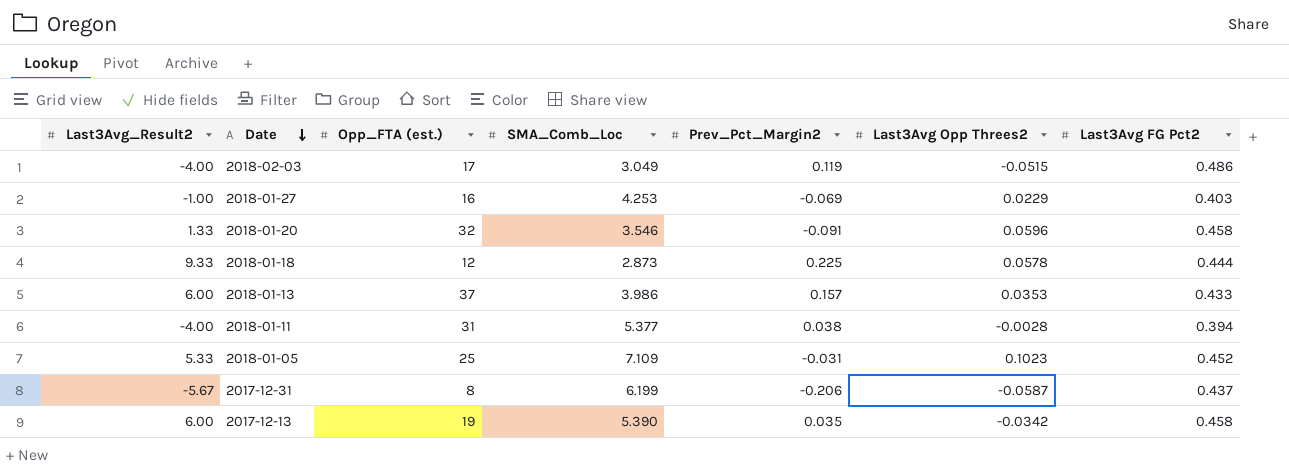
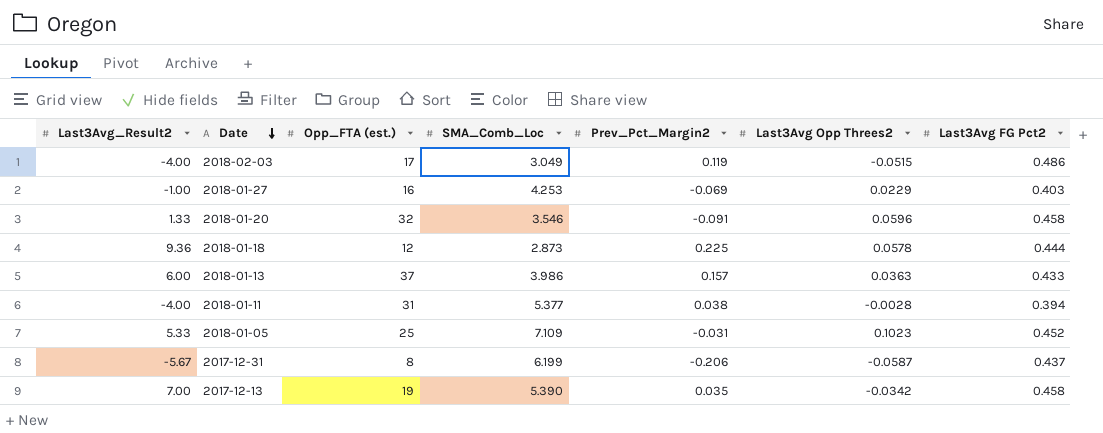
2018-01-18 | Last3Avg_Result2: 9.33 -> 9.36
2018-01-13 | Last3Avg Opp Threes2: 0.0353 -> 0.0363
2017-12-13 | Last3Avg_Result2: 6.00 -> 7.00

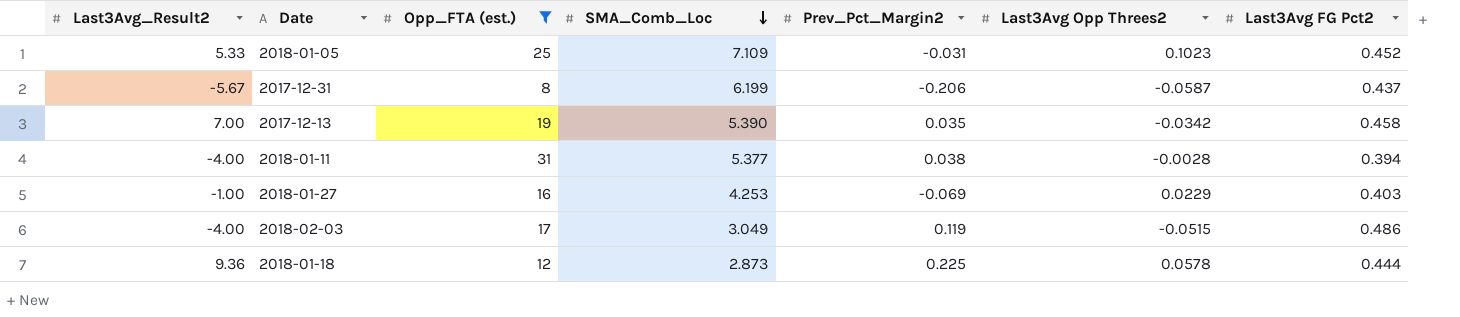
filter: none -> Opp_FTA (est.) <= 31
row order: Date descending -> SMA_Comb_Loc descending

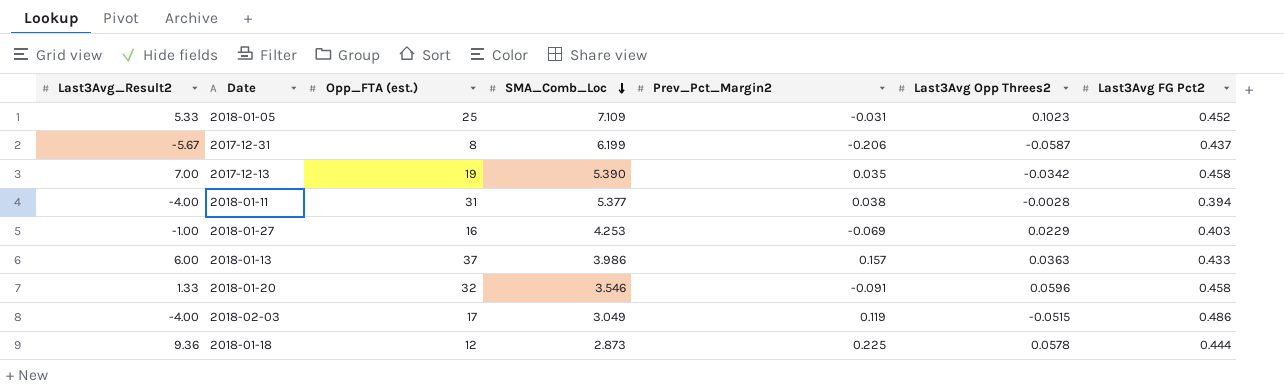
filter: Opp_FTA (est.) <= 31 -> none

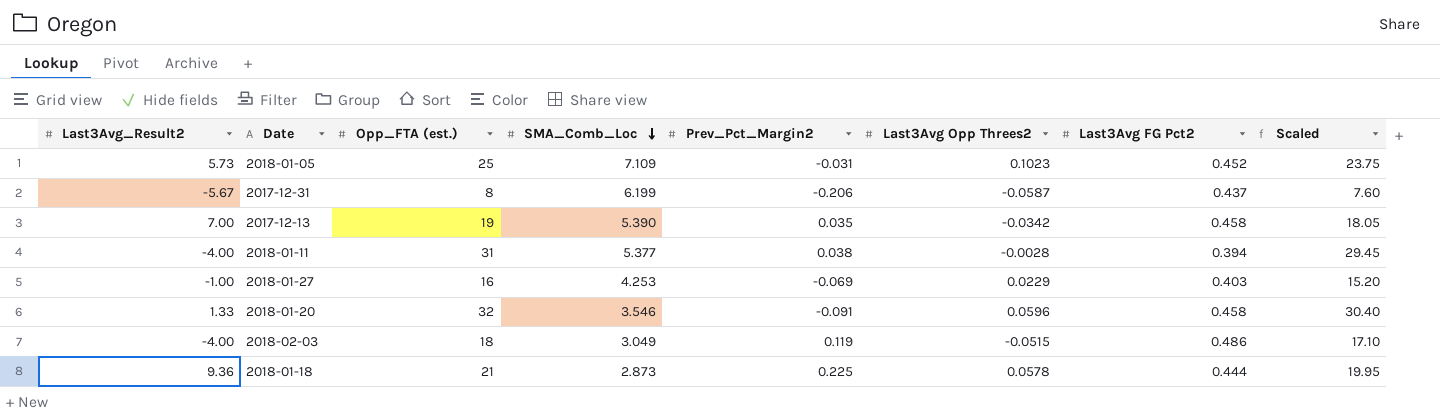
column Scaled | formula: none -> [Opp_FTA (est.)] * 0.95
row 2018-01-13: 6.00 | 37 | 3.986 | 0.157 | 0.0363 | 0.433 -> none
2018-01-05 | Last3Avg_Result2: 5.33 -> 5.73
2018-02-03 | Opp_FTA (est.): 17 -> 18
2018-01-18 | Opp_FTA (est.): 12 -> 21

